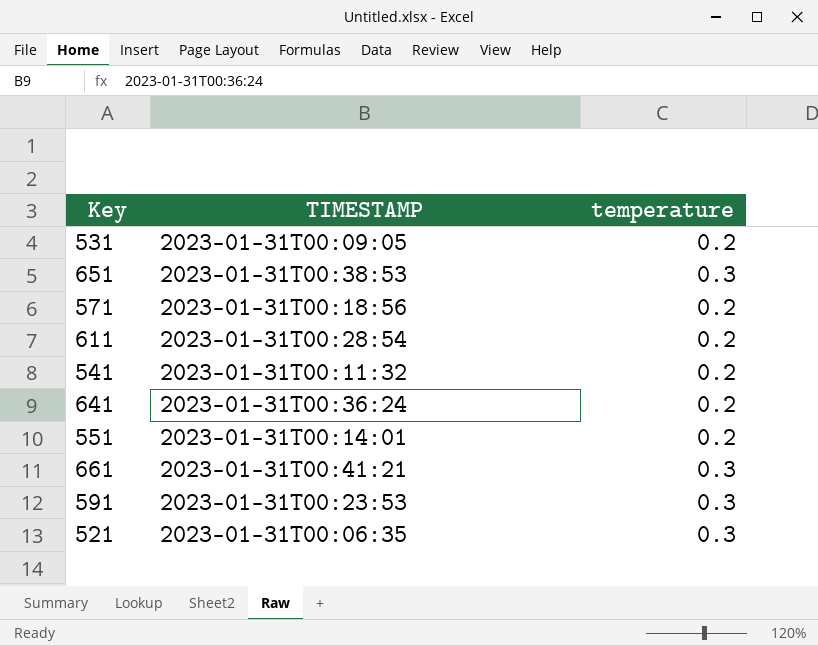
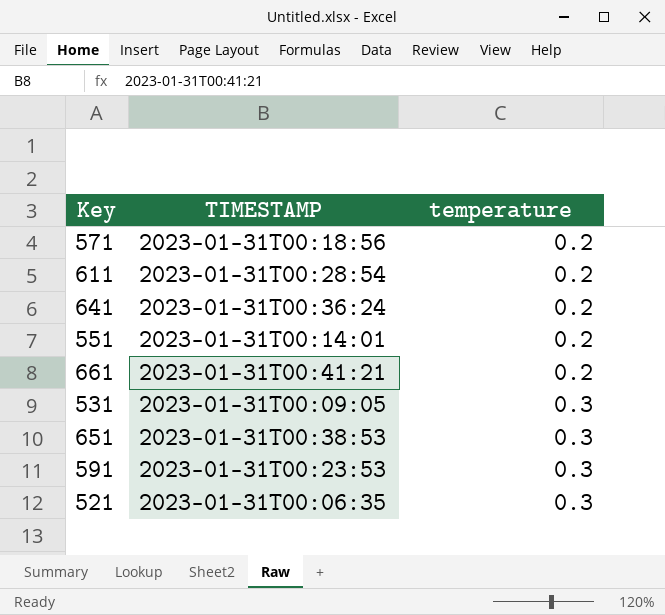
row order: none -> temperature ascending
row 541: 2023-01-31T00:11:32 | 0.2 -> none
661 | temperature: 0.3 -> 0.2
531 | temperature: 0.2 -> 0.3

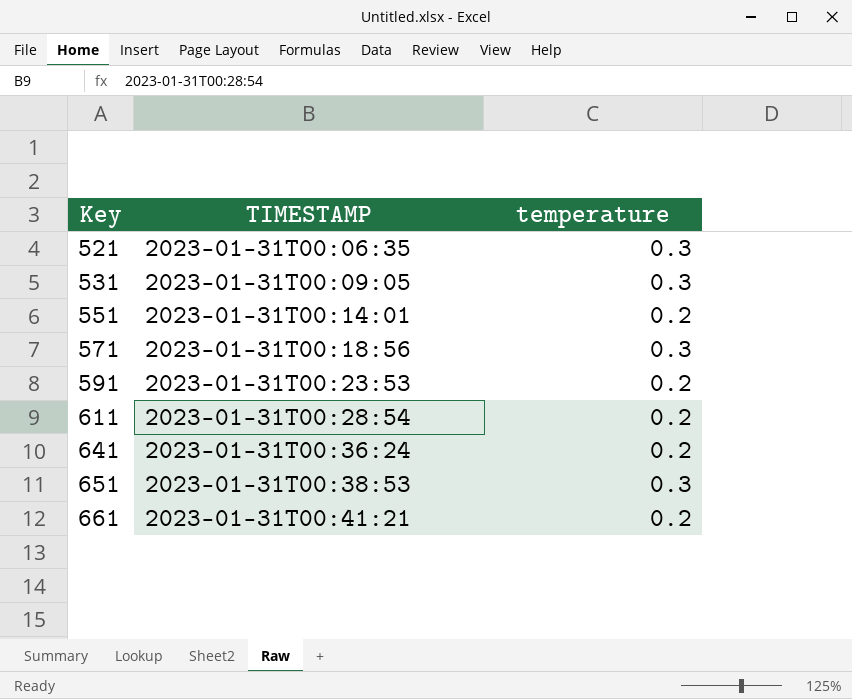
row order: temperature ascending -> Key ascending
571 | temperature: 0.2 -> 0.3
591 | temperature: 0.3 -> 0.2

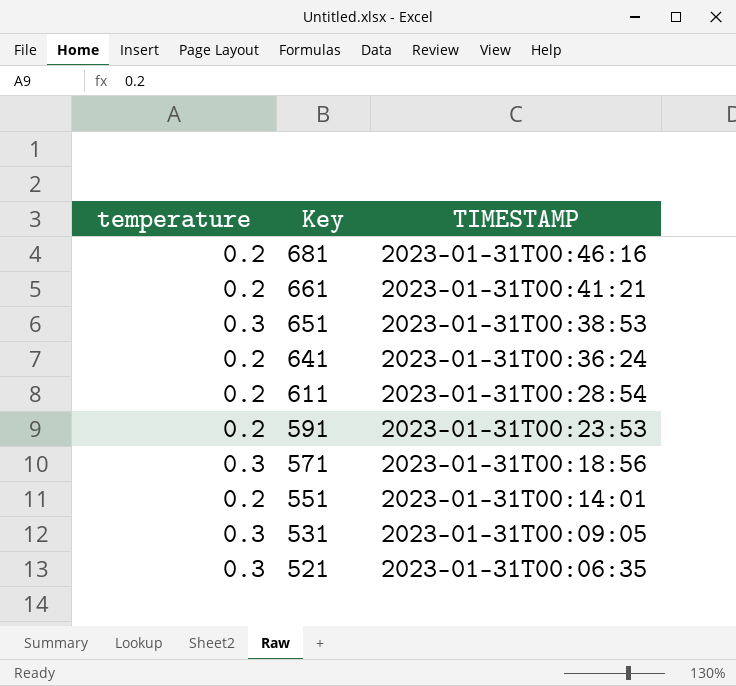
row order: Key ascending -> Key descending
column temperature | position: 3 -> 1
row 681: none -> 0.2 | 2023-01-31T00:46:16

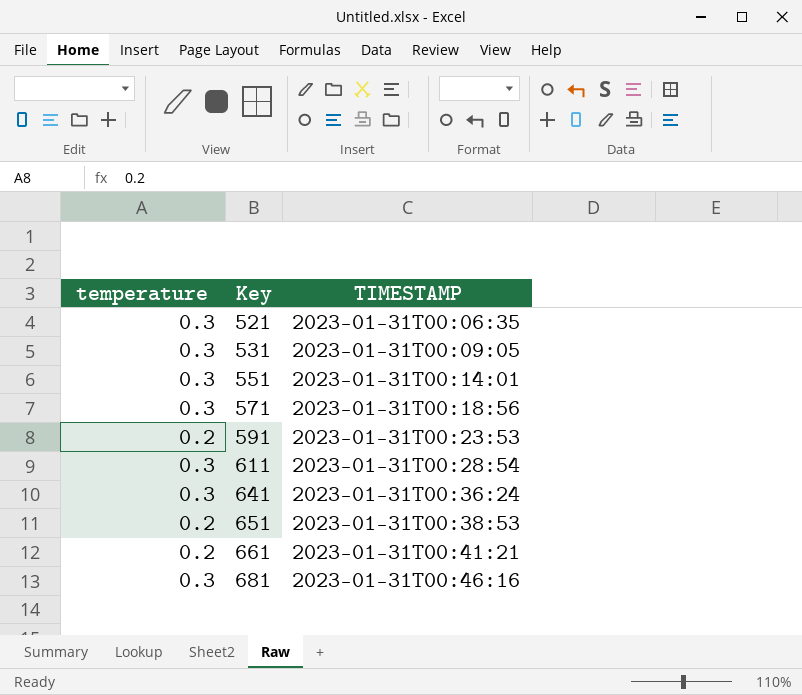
row order: Key descending -> Key ascending
551 | temperature: 0.2 -> 0.3
611 | temperature: 0.2 -> 0.3
641 | temperature: 0.2 -> 0.3
651 | temperature: 0.3 -> 0.2
681 | temperature: 0.2 -> 0.3

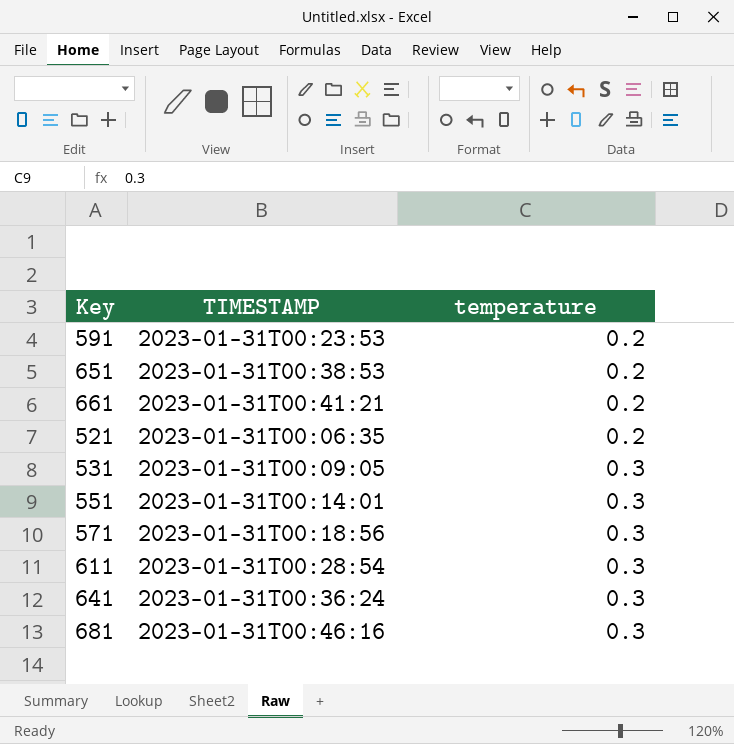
row order: Key ascending -> temperature ascending
column temperature | position: 1 -> 3
521 | temperature: 0.3 -> 0.2

